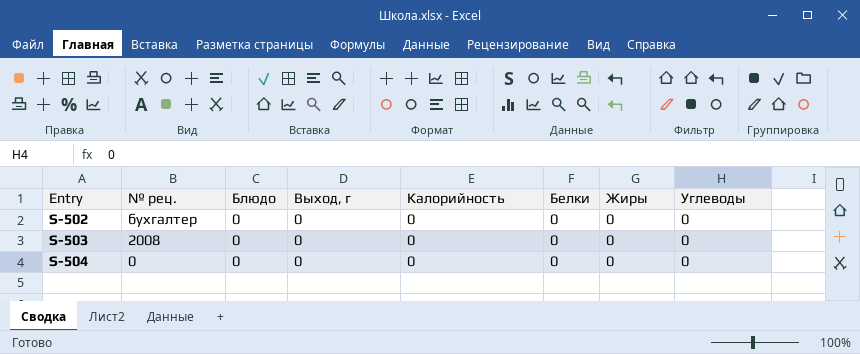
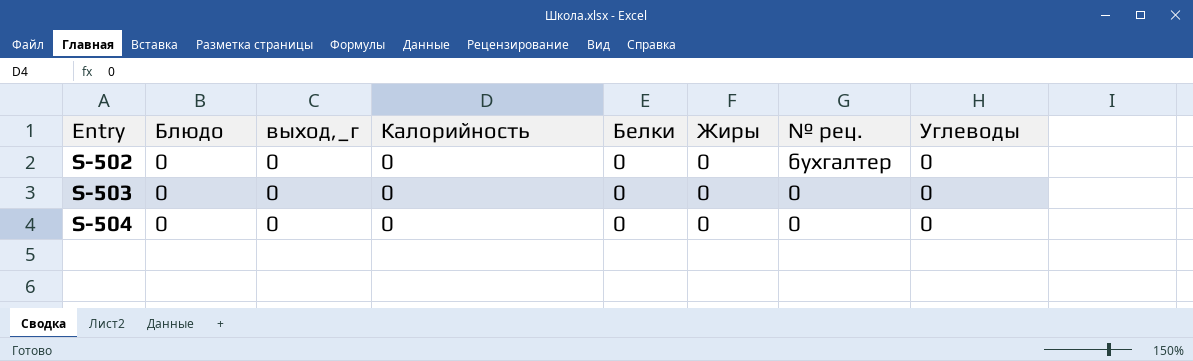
column name: Выход, г -> выход,_г
column № рец. | position: 2 -> 7
S-503 | № рец.: 2008 -> 0

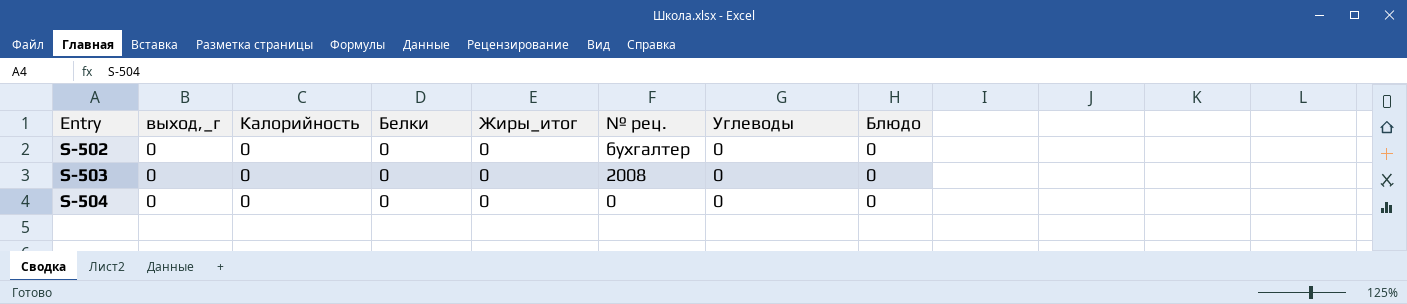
column name: Жиры -> Жиры_итог
column Блюдо | position: 2 -> 8
S-503 | № рец.: 0 -> 2008

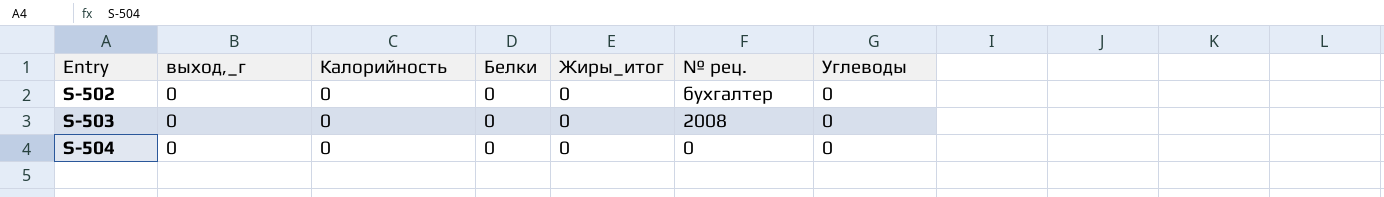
column Блюдо | position: 8 -> none

